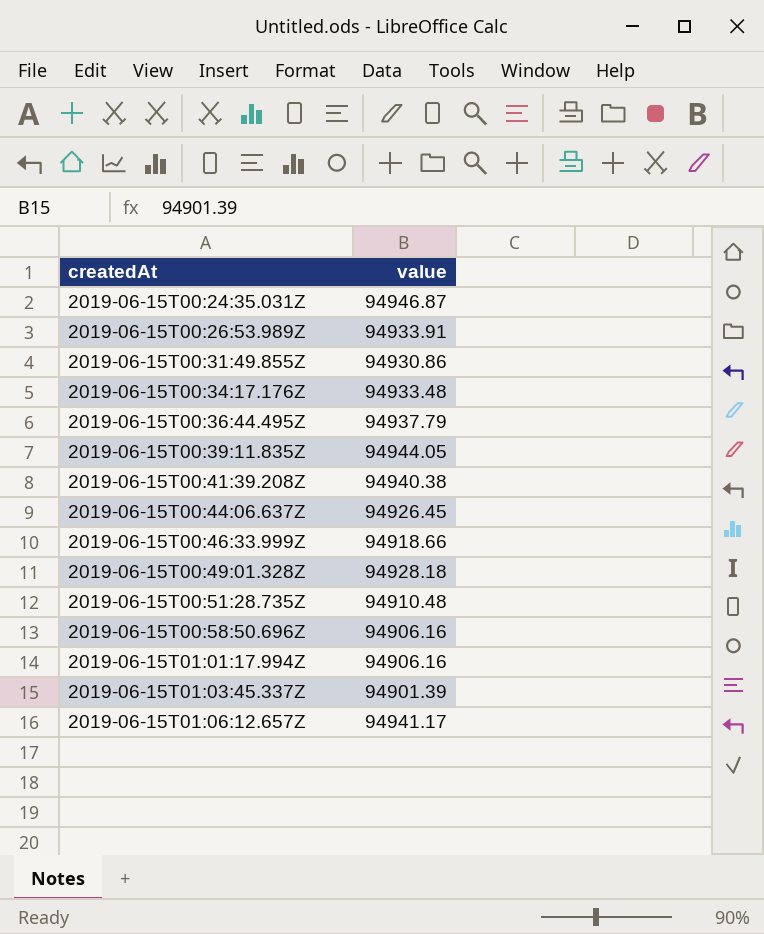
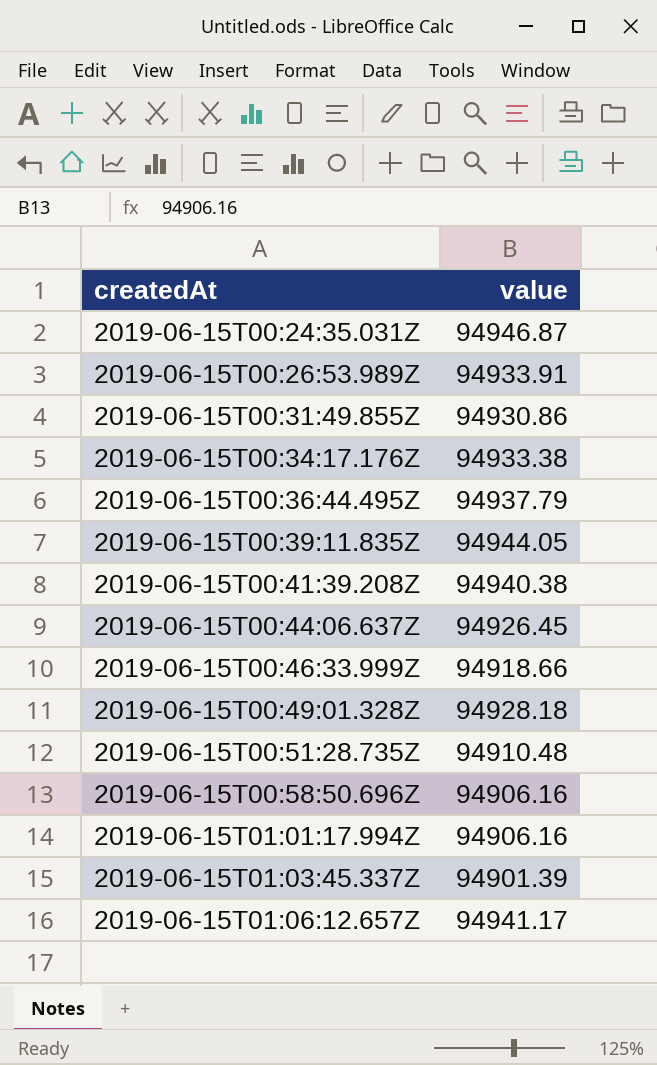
2019-06-15T00:34:17.176Z | value: 94933.48 -> 94933.38

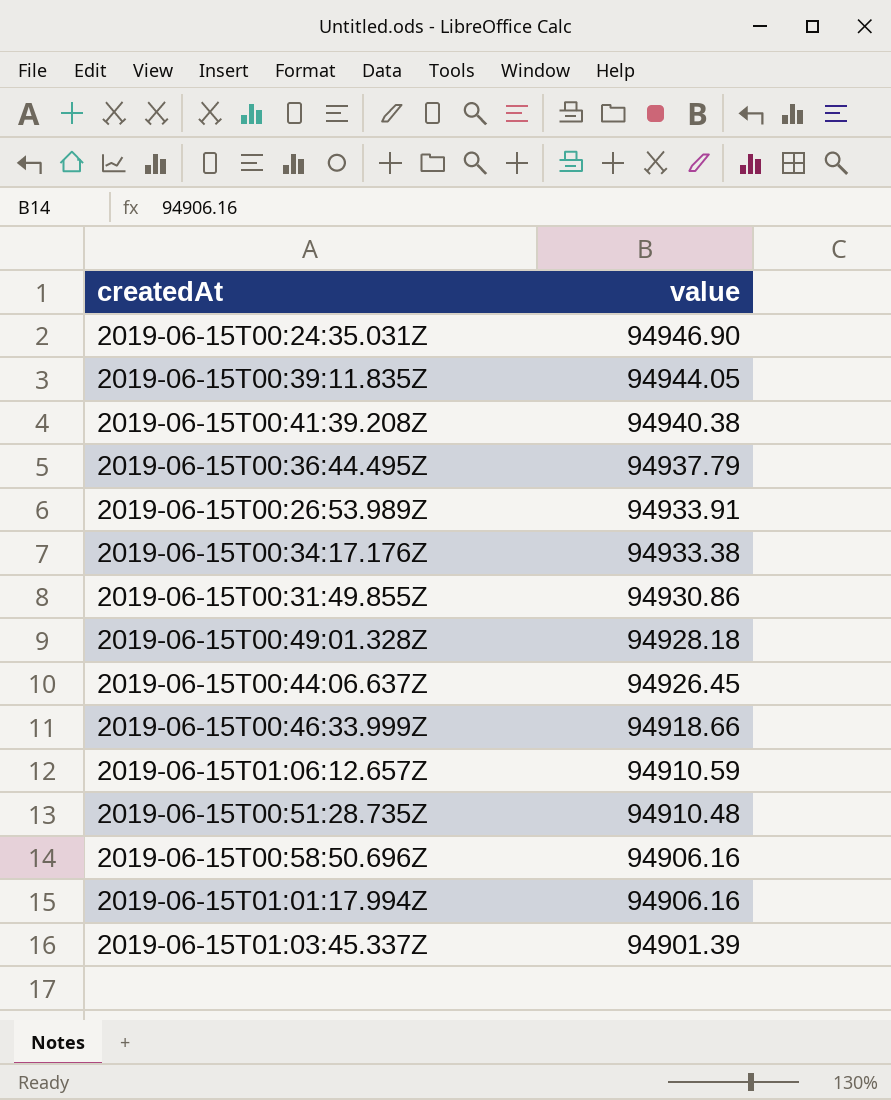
row order: createdAt ascending -> value descending
2019-06-15T00:24:35.031Z | value: 94946.87 -> 94946.90
2019-06-15T01:06:12.657Z | value: 94941.17 -> 94910.59

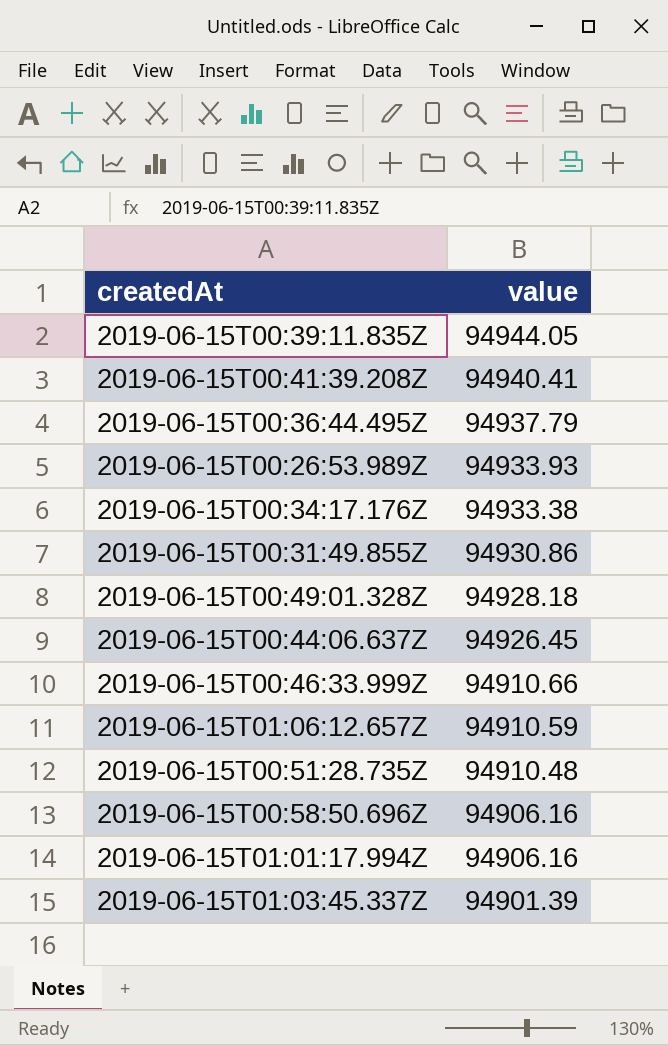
row 2019-06-15T00:24:35.031Z: 94946.90 -> none
2019-06-15T00:41:39.208Z | value: 94940.38 -> 94940.41
2019-06-15T00:26:53.989Z | value: 94933.91 -> 94933.93
2019-06-15T00:46:33.999Z | value: 94918.66 -> 94910.66

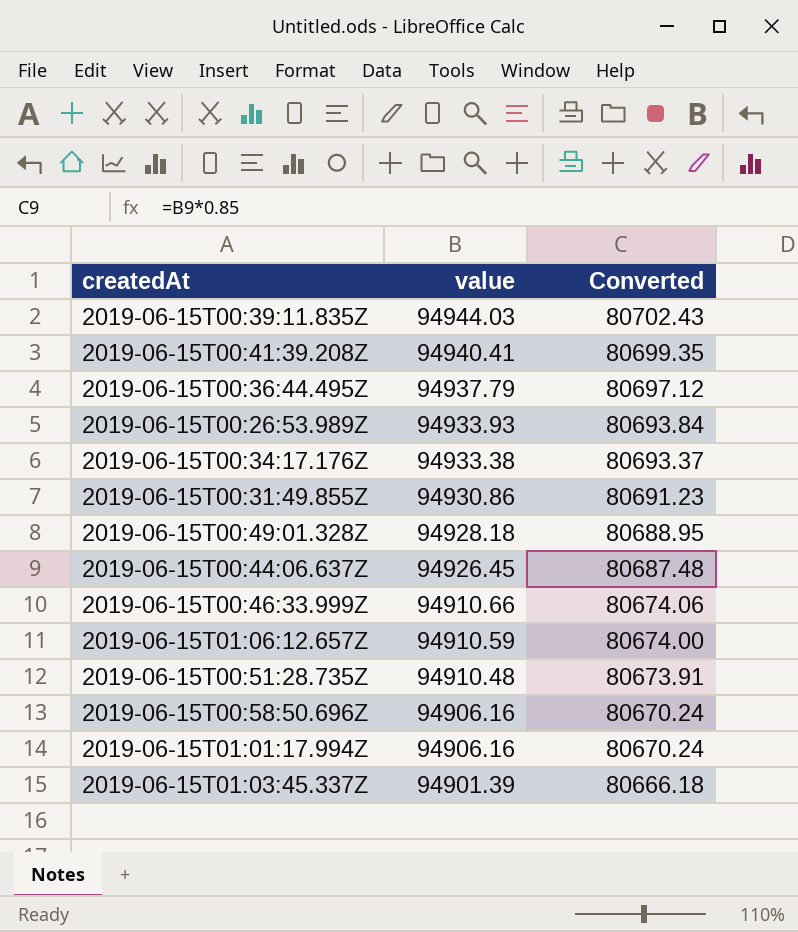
column Converted | formula: none -> [value] * 0.85
2019-06-15T00:39:11.835Z | value: 94944.05 -> 94944.03

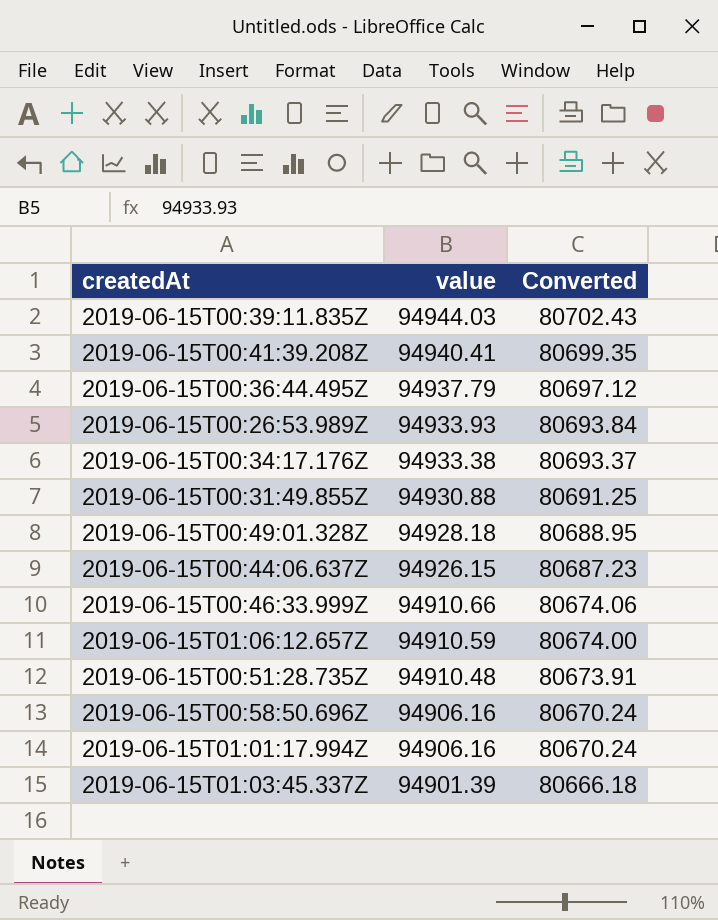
2019-06-15T00:31:49.855Z | value: 94930.86 -> 94930.88
2019-06-15T00:31:49.855Z | Converted: 80691.23 -> 80691.25
2019-06-15T00:44:06.637Z | value: 94926.45 -> 94926.15
2019-06-15T00:44:06.637Z | Converted: 80687.48 -> 80687.23

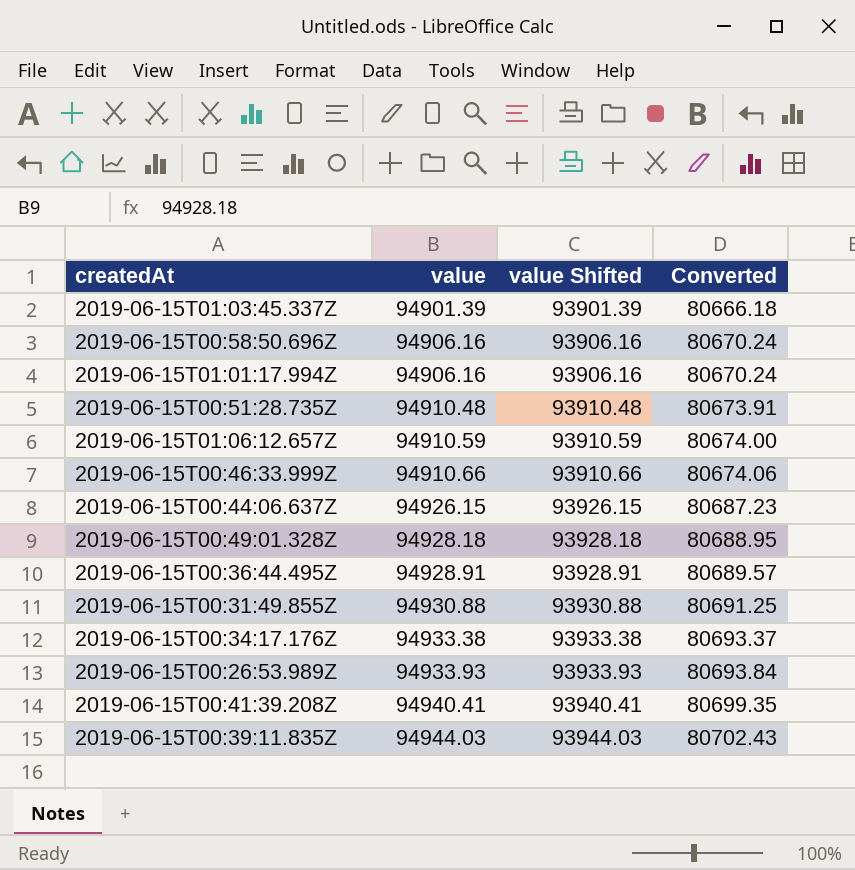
row order: value descending -> value ascending
column value Shifted | formula: none -> [value] - 1000
2019-06-15T00:36:44.495Z | value: 94937.79 -> 94928.91
2019-06-15T00:36:44.495Z | Converted: 80697.12 -> 80689.57

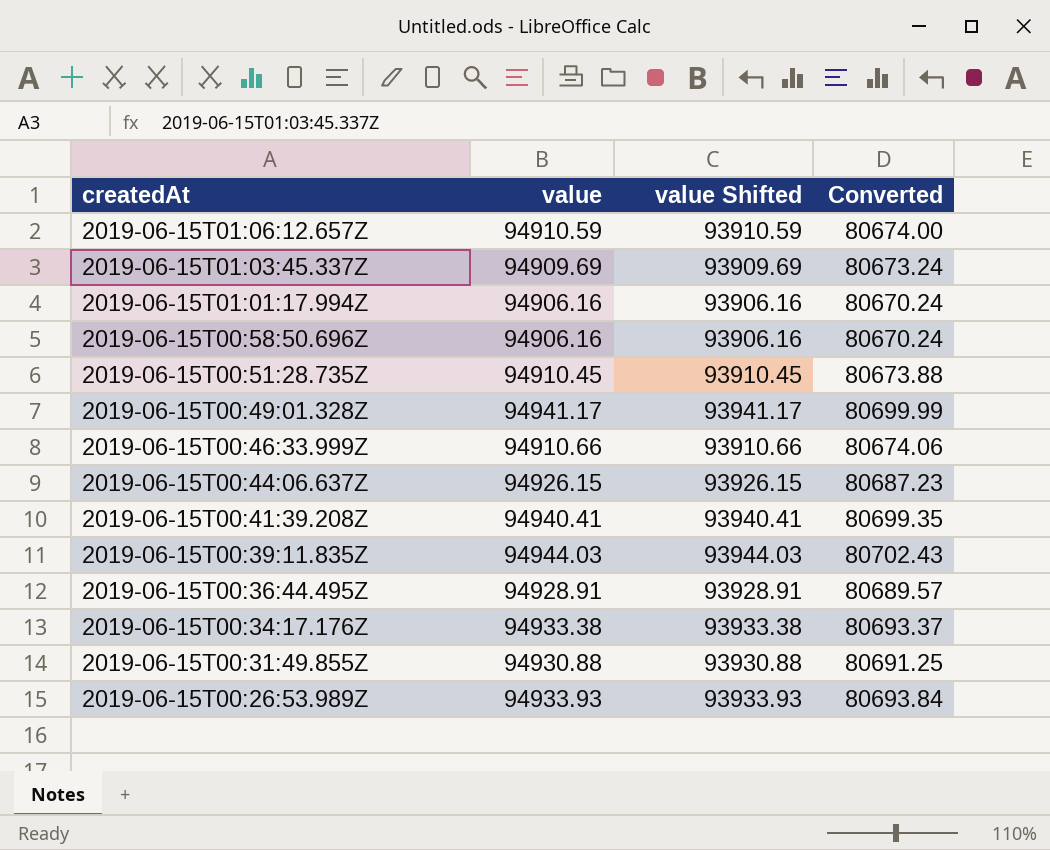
row order: value ascending -> createdAt descending
2019-06-15T01:03:45.337Z | value: 94901.39 -> 94909.69
2019-06-15T01:03:45.337Z | value Shifted: 93901.39 -> 93909.69
2019-06-15T01:03:45.337Z | Converted: 80666.18 -> 80673.24
2019-06-15T00:51:28.735Z | value: 94910.48 -> 94910.45
2019-06-15T00:51:28.735Z | value Shifted: 93910.48 -> 93910.45
2019-06-15T00:51:28.735Z | Converted: 80673.91 -> 80673.88
2019-06-15T00:49:01.328Z | value: 94928.18 -> 94941.17
2019-06-15T00:49:01.328Z | value Shifted: 93928.18 -> 93941.17
2019-06-15T00:49:01.328Z | Converted: 80688.95 -> 80699.99

